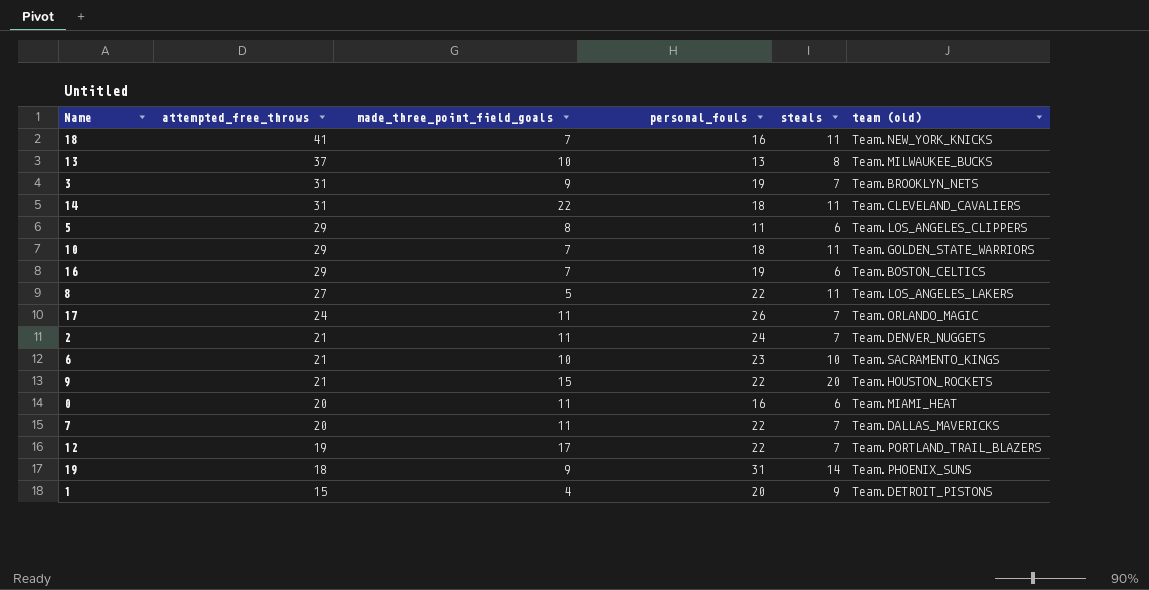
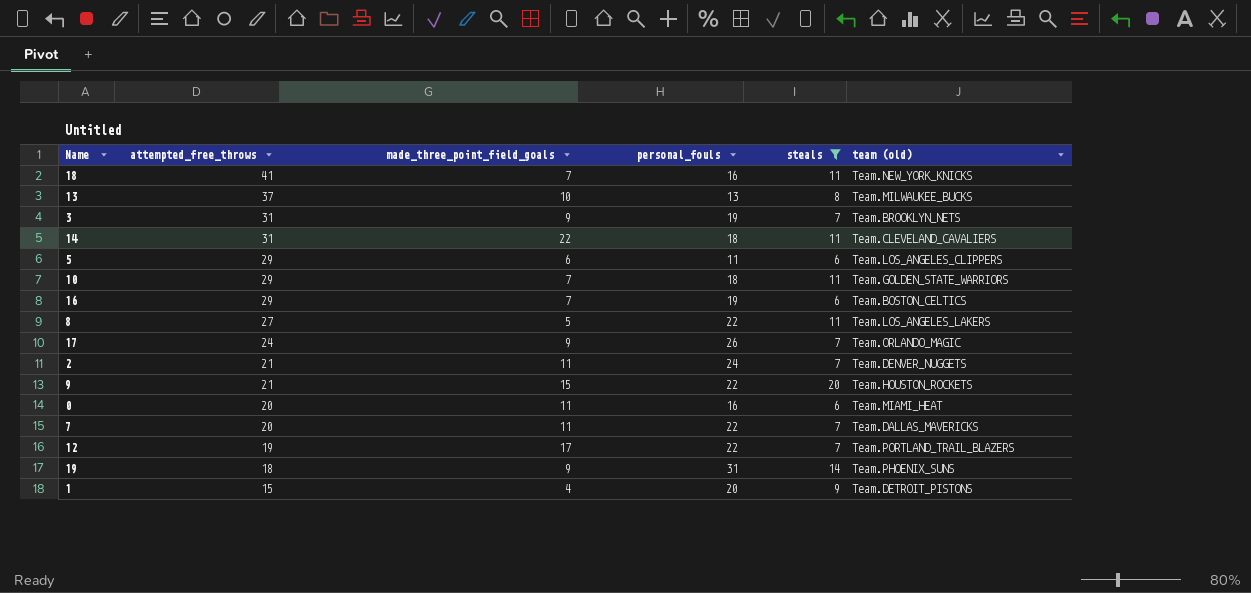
filter: none -> steals != 10
5 | made_three_point_field_goals: 8 -> 6
17 | made_three_point_field_goals: 11 -> 9

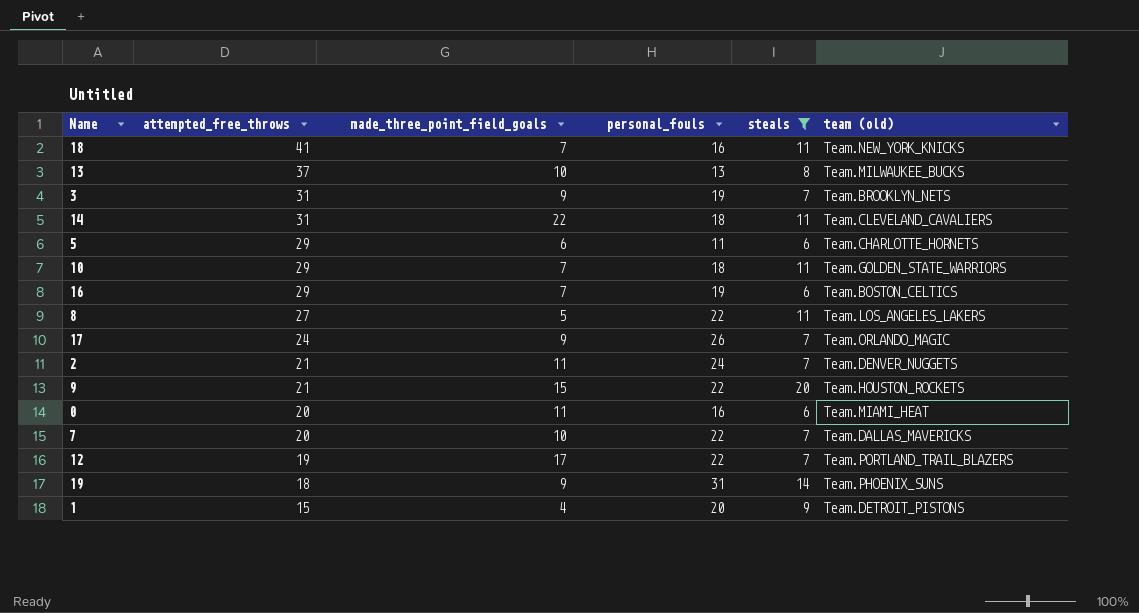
5 | team (old): Team.LOS_ANGELES_CLIPPERS -> Team.CHARLOTTE_HORNETS
7 | made_three_point_field_goals: 11 -> 10

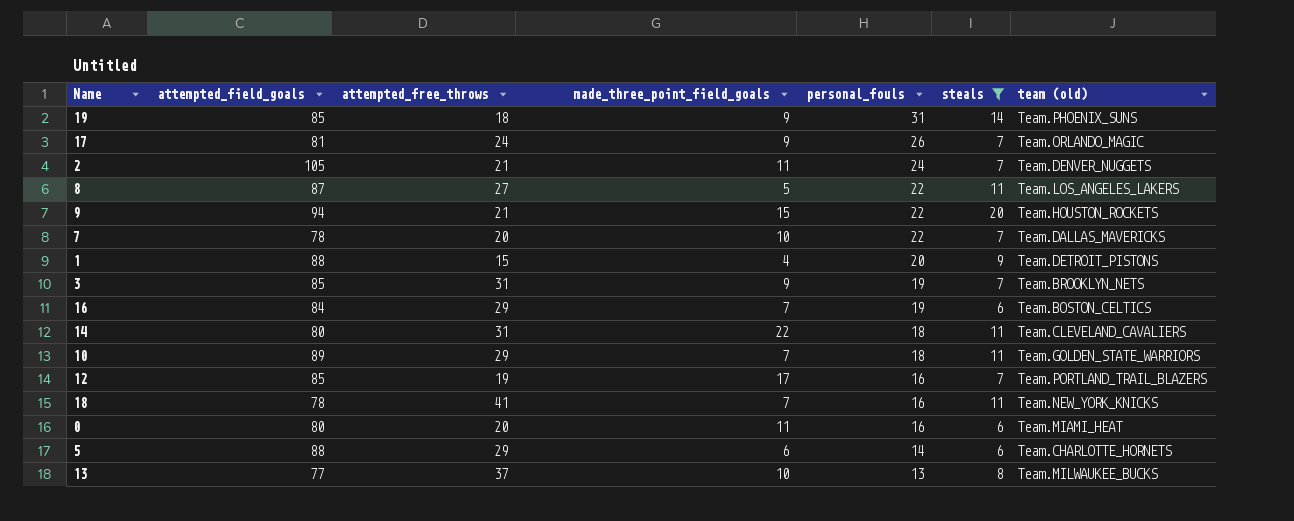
row order: attempted_free_throws descending -> personal_fouls descending
column attempted_field_goals | position: none -> 2
12 | personal_fouls: 22 -> 16
5 | personal_fouls: 11 -> 14

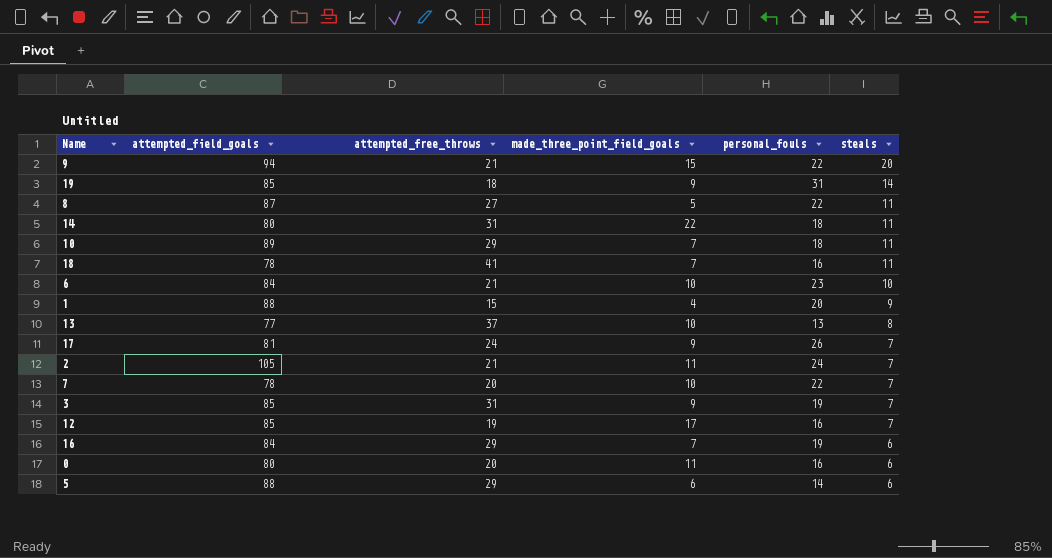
filter: steals != 10 -> none
row order: personal_fouls descending -> steals descending
column team (old) | position: 7 -> none

